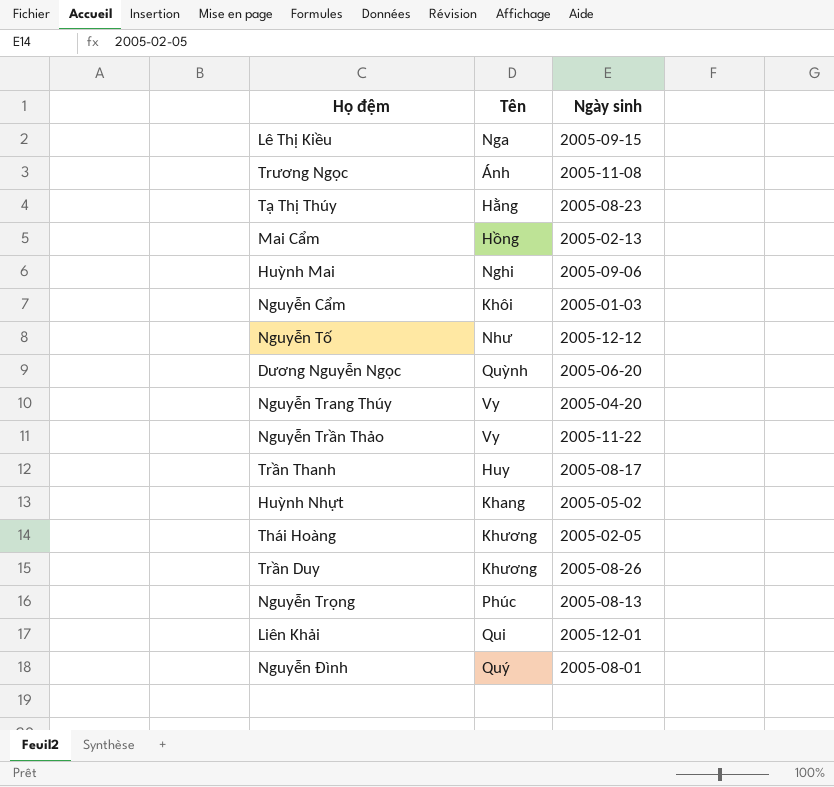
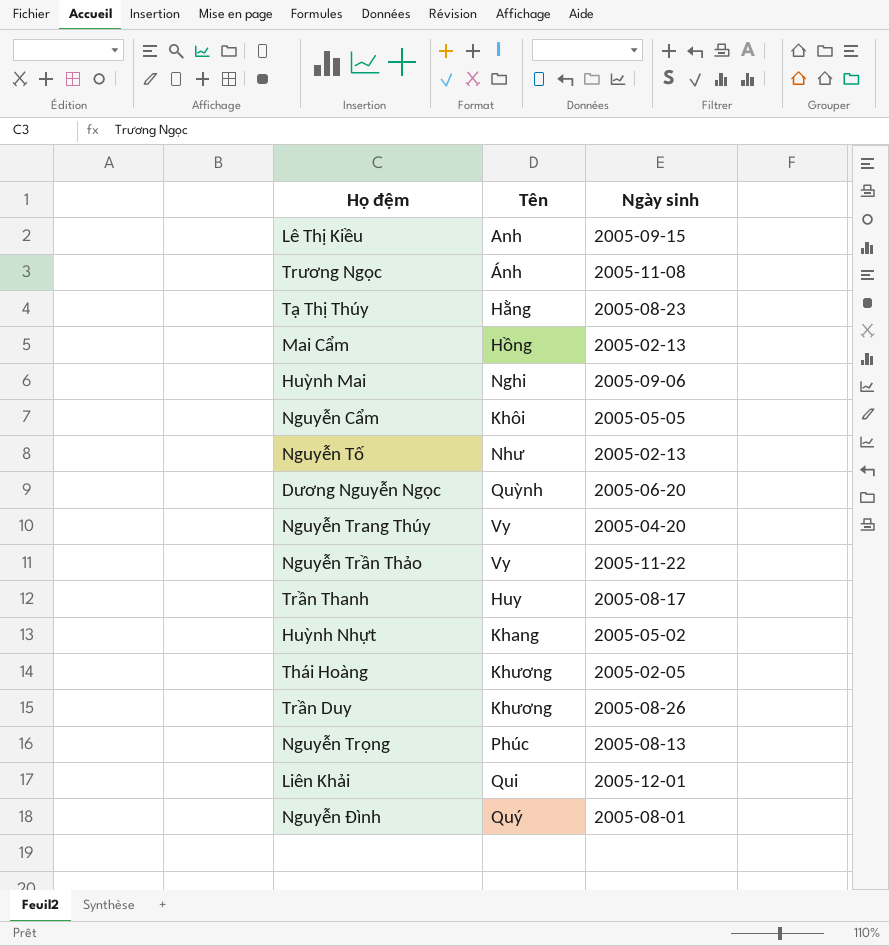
Lê Thị Kiều | Tên: Nga -> Anh
Nguyễn Cẩm | Ngày sinh: 2005-01-03 -> 2005-05-05
Nguyễn Tố | Ngày sinh: 2005-12-12 -> 2005-02-13

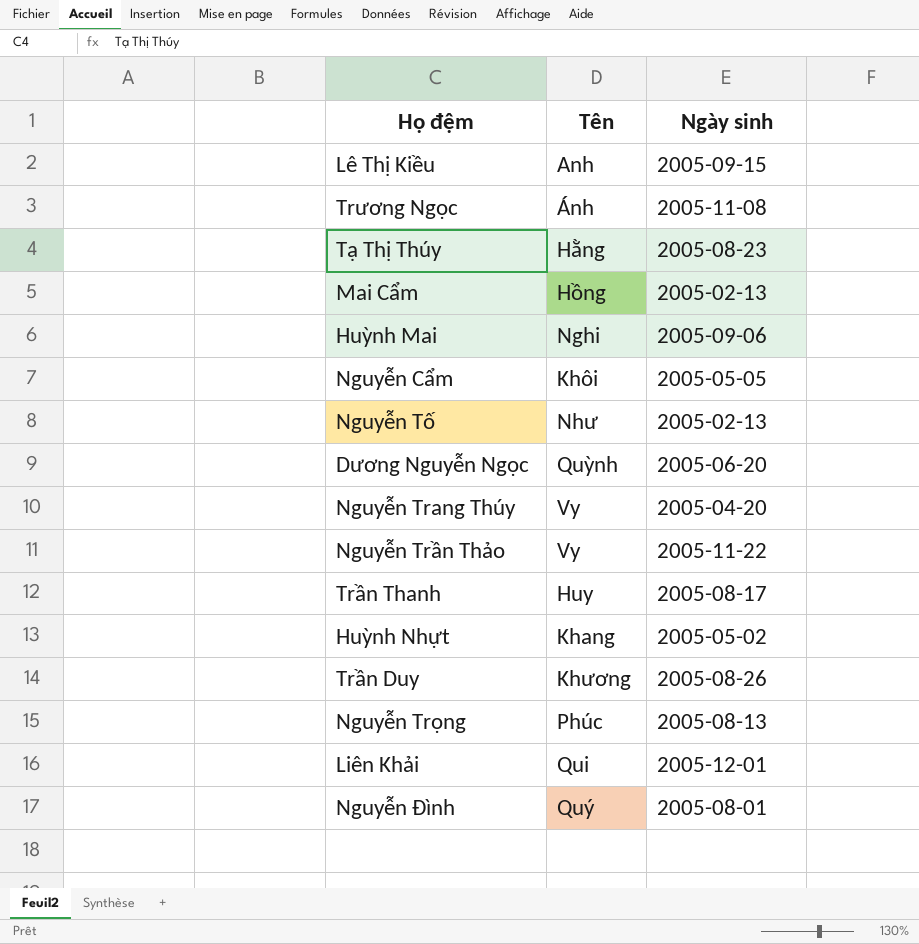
row Thái Hoàng: Khương | 2005-02-05 -> none

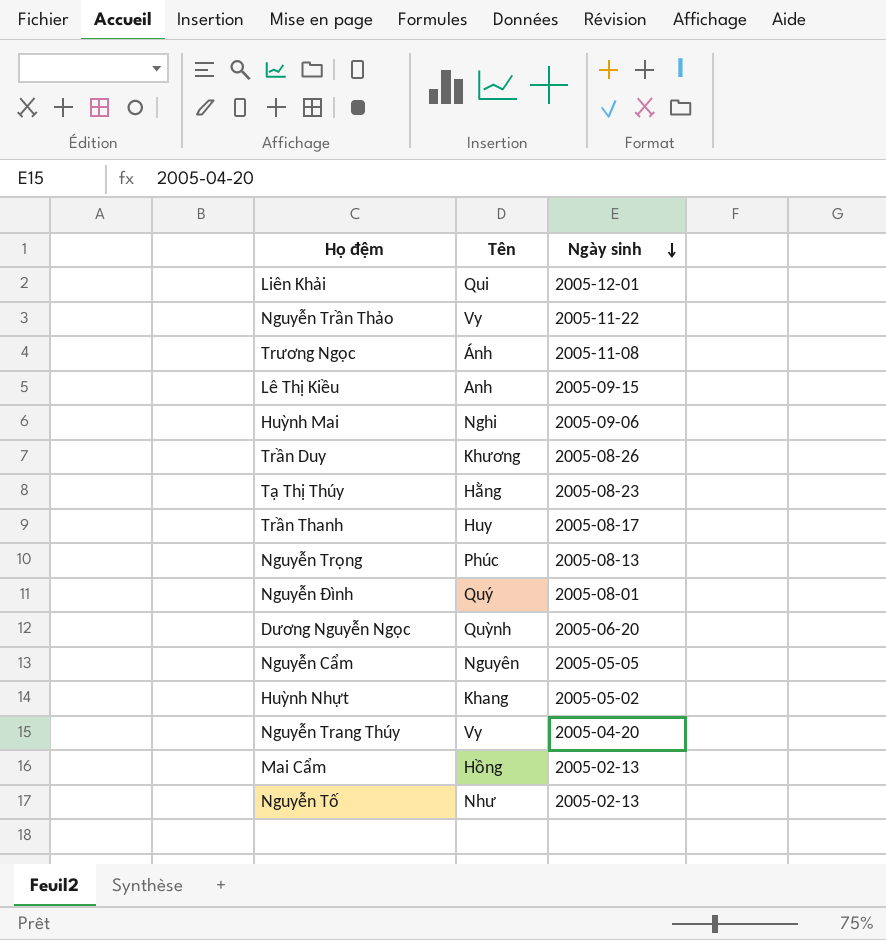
row order: none -> Ngày sinh descending
Nguyễn Cẩm | Tên: Khôi -> Nguyên

